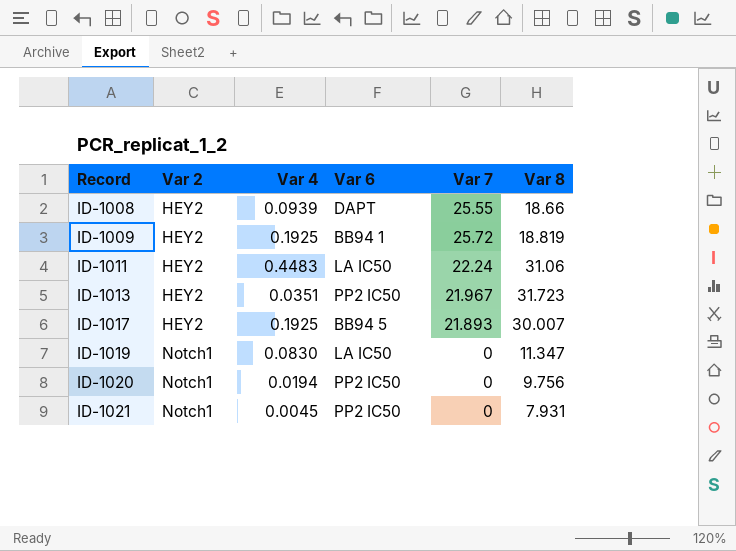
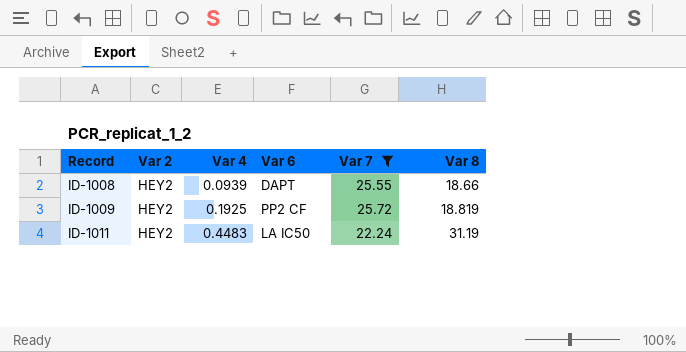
filter: none -> Var 7 >= 22.24
ID-1009 | Var 6: BB94 1 -> PP2 CF
ID-1011 | Var 8: 31.06 -> 31.19

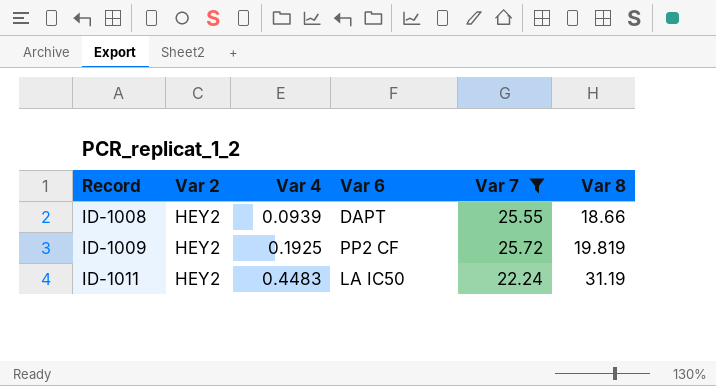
ID-1009 | Var 8: 18.819 -> 19.819

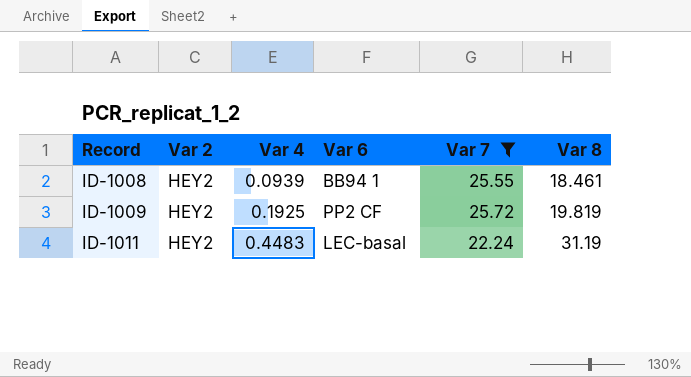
ID-1008 | Var 6: DAPT -> BB94 1
ID-1008 | Var 8: 18.66 -> 18.461
ID-1011 | Var 6: LA IC50 -> LEC-basal

